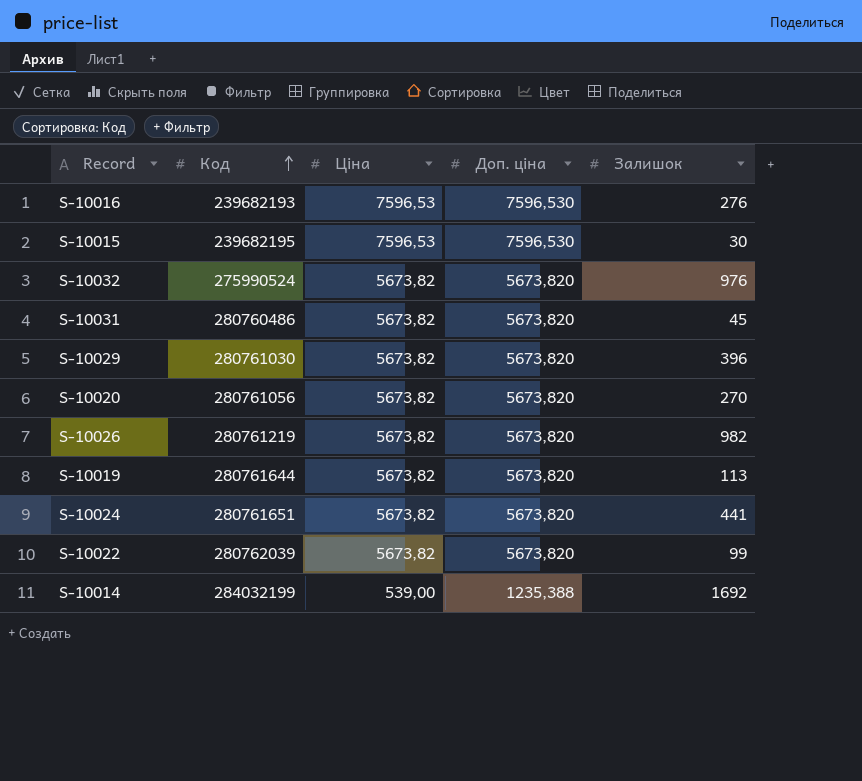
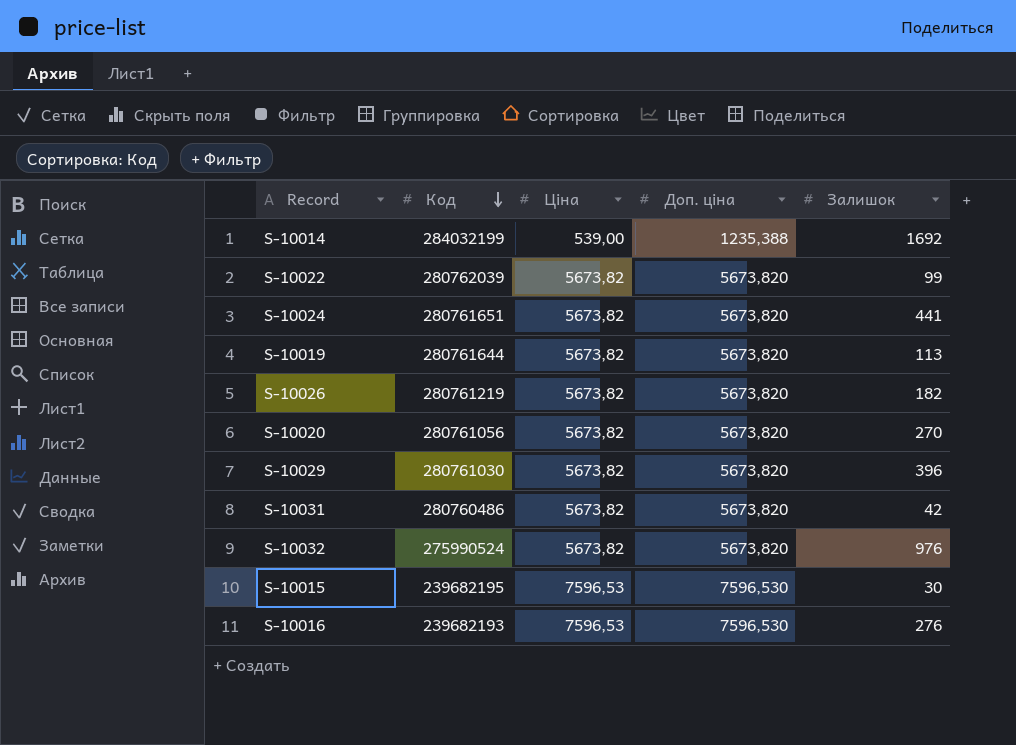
row order: Код ascending -> Код descending
S-10026 | Залишок: 982 -> 182
S-10031 | Залишок: 45 -> 42

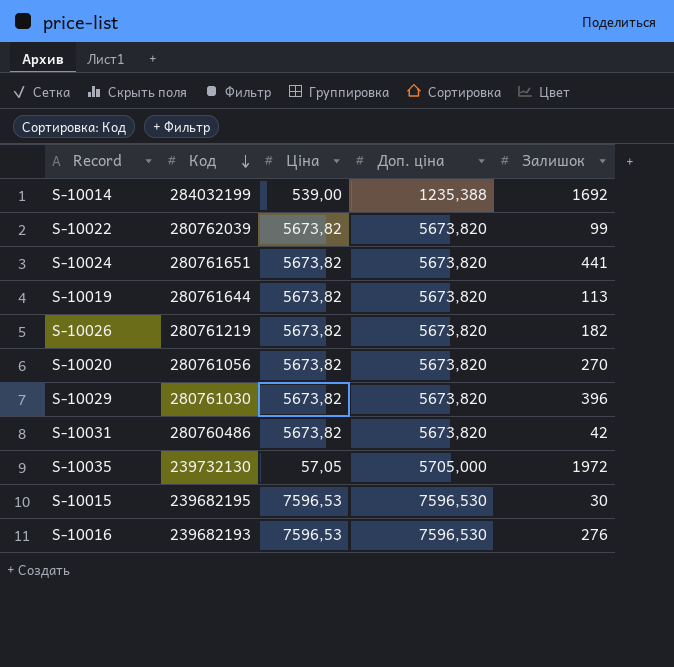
row S-10032: 275990524 | 5673,82 | 5673,820 | 976 -> none
row S-10035: none -> 239732130 | 57,05 | 5705,000 | 1972

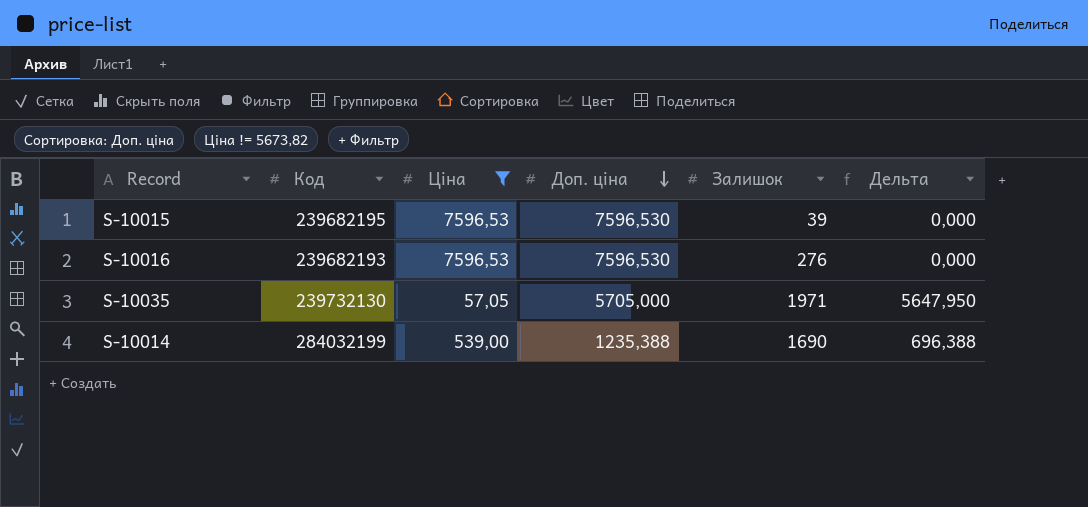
filter: none -> Ціна != 5673,82
row order: Код descending -> Доп. ціна descending
column Дельта | formula: none -> [Доп. ціна] - [Ціна]
S-10015 | Залишок: 30 -> 39
S-10035 | Залишок: 1972 -> 1971
S-10014 | Залишок: 1692 -> 1690

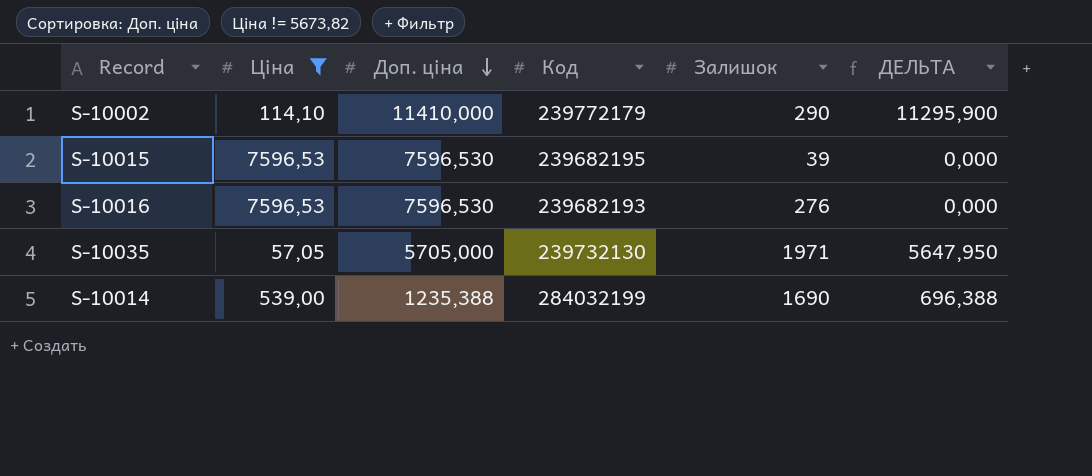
column Код | position: 2 -> 4
column name: Дельта -> ДЕЛЬТА
row S-10002: none -> 114,10 | 11410,000 | 239772179 | 290 | 11295,900

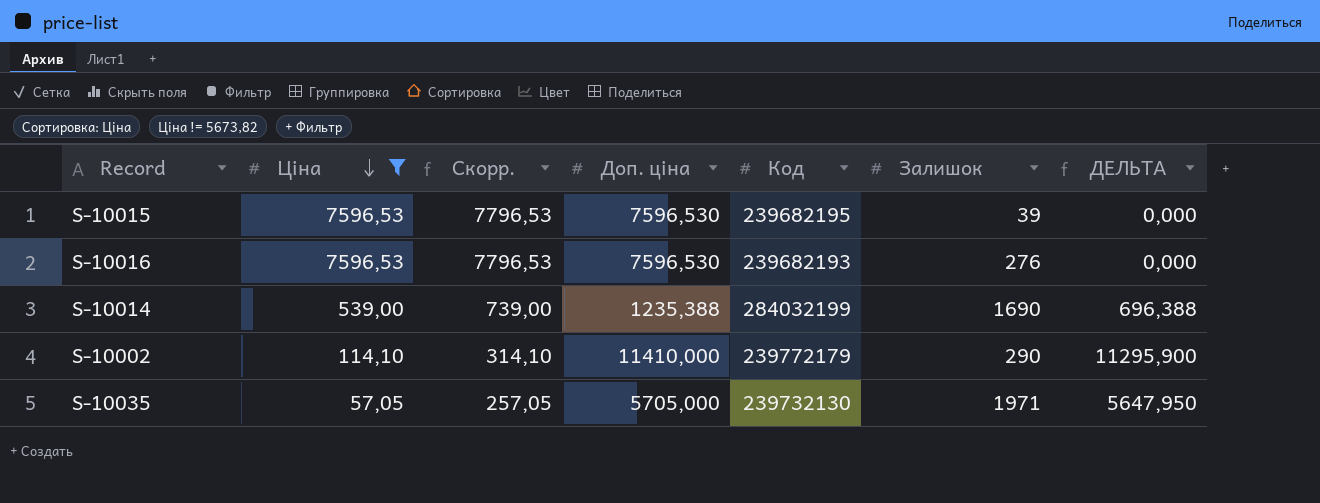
row order: Доп. ціна descending -> Ціна descending
column Скорр. | formula: none -> [Ціна] + 200

